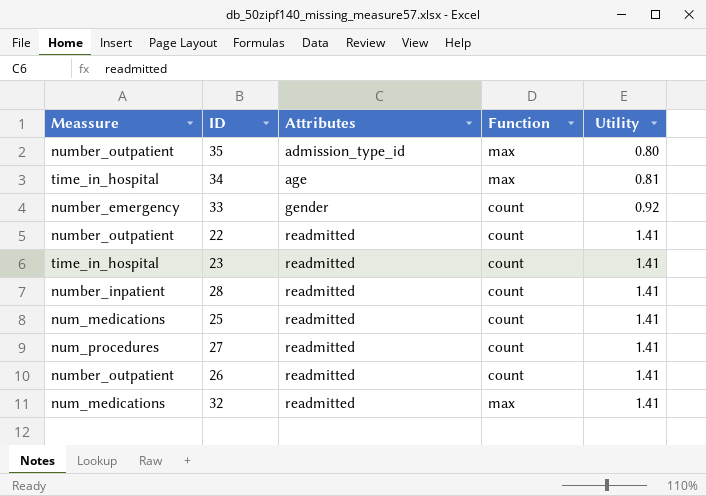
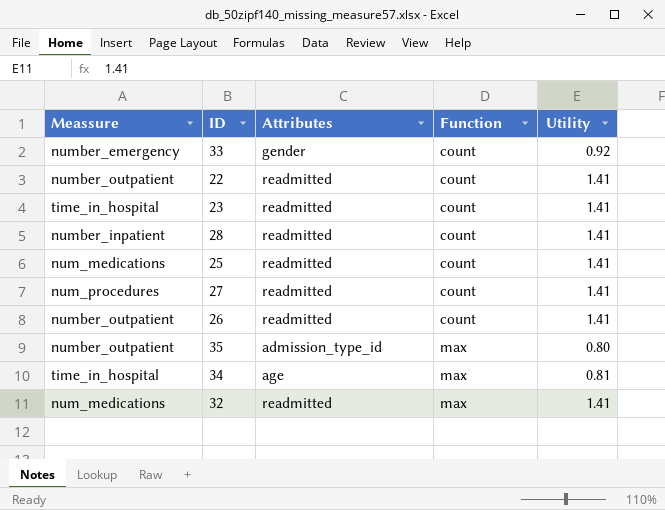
row order: Attributes ascending -> Function ascending

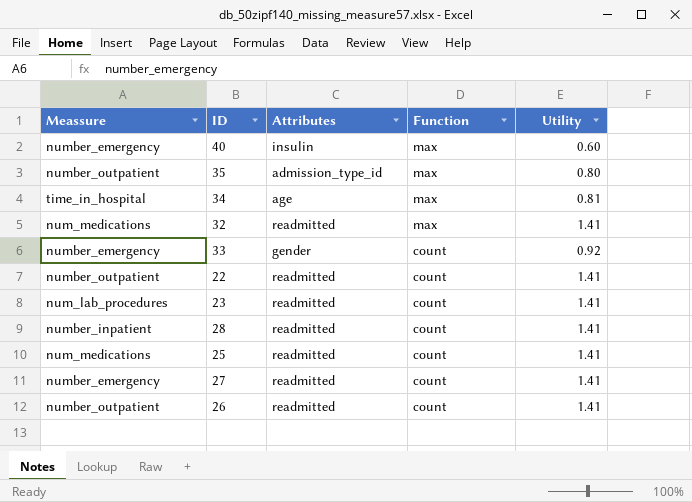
row order: Function ascending -> Function descending
row 40: none -> number_emergency | insulin | max | 0.60
23 | Meassure: time_in_hospital -> num_lab_procedures
27 | Meassure: num_procedures -> number_emergency

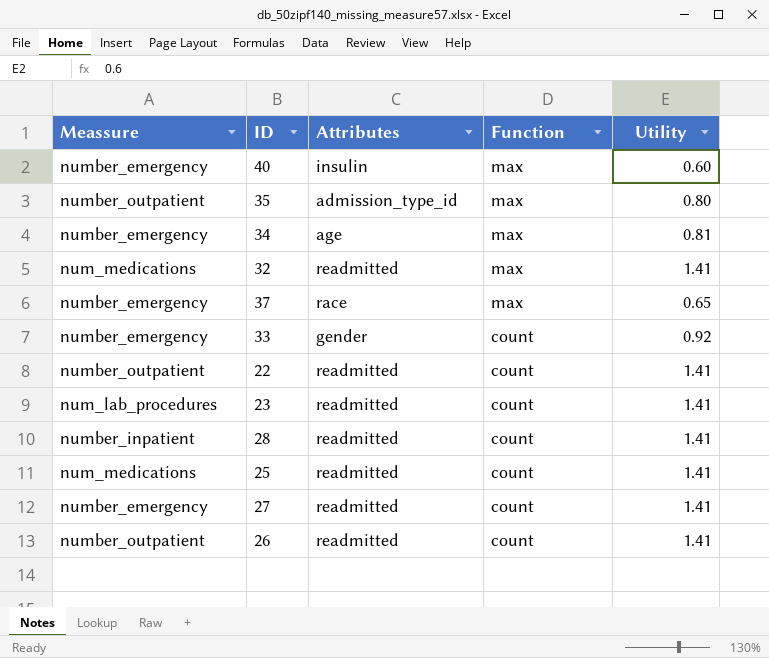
34 | Meassure: time_in_hospital -> number_emergency
row 37: none -> number_emergency | race | max | 0.65

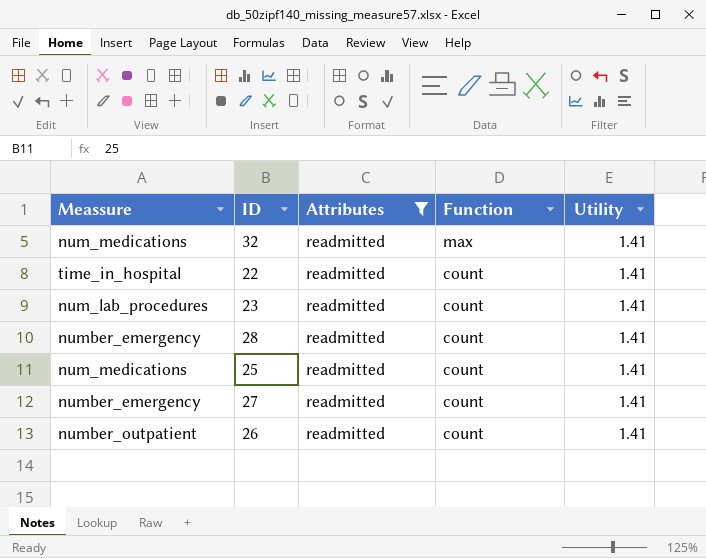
filter: none -> Attributes = readmitted
22 | Meassure: number_outpatient -> time_in_hospital
28 | Meassure: number_inpatient -> number_emergency

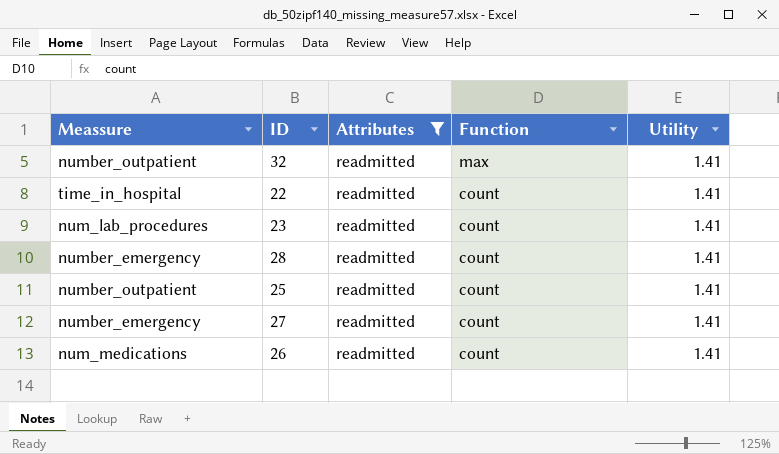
32 | Meassure: num_medications -> number_outpatient
25 | Meassure: num_medications -> number_outpatient
26 | Meassure: number_outpatient -> num_medications

